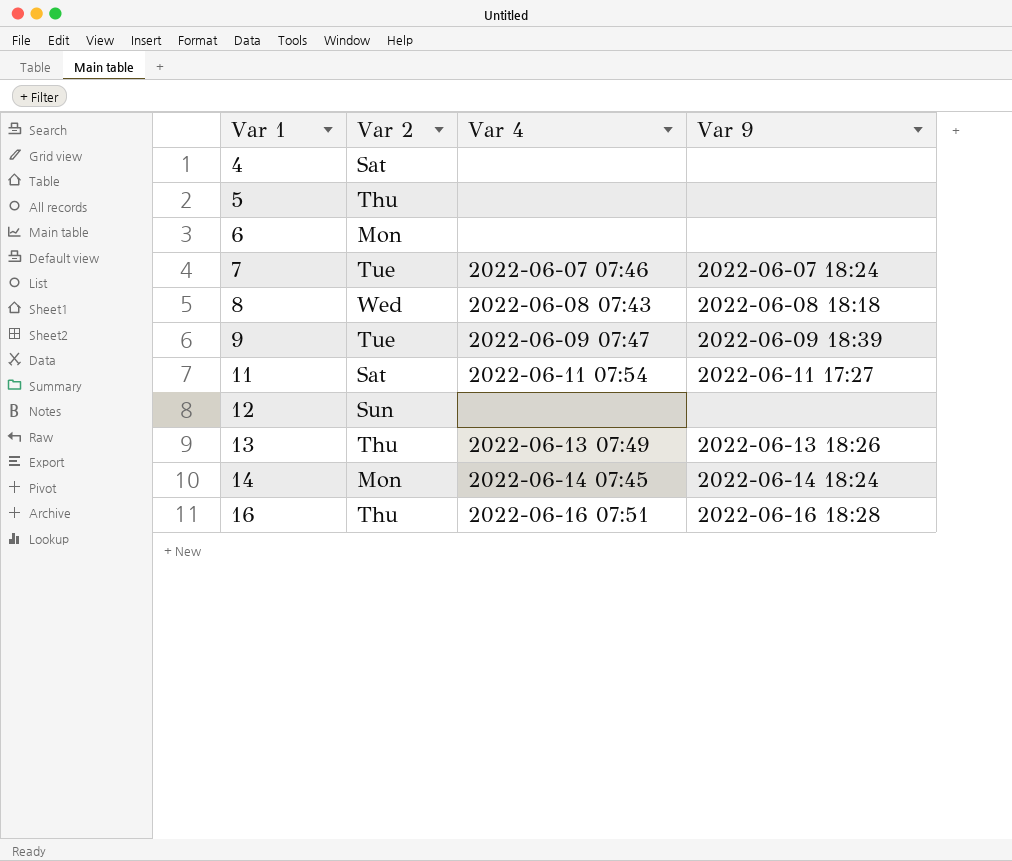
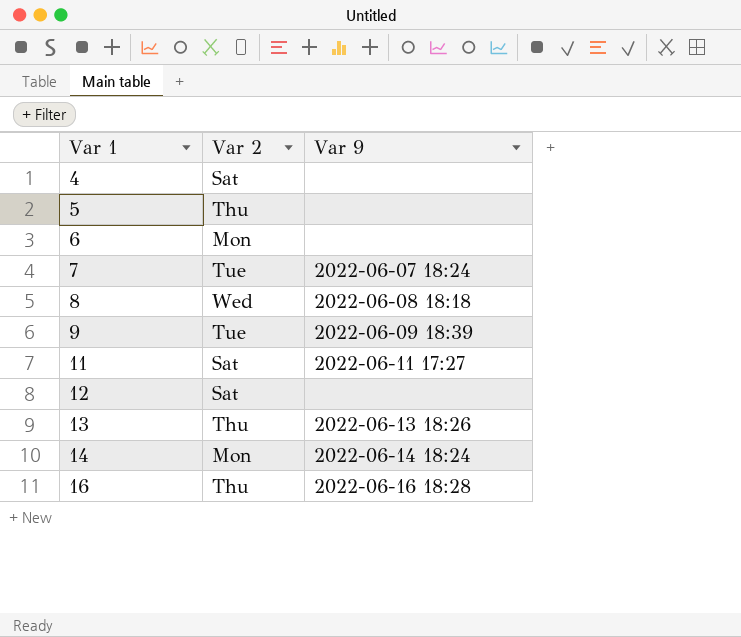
column Var 4 | position: 3 -> none
12 | Var 2: Sun -> Sat

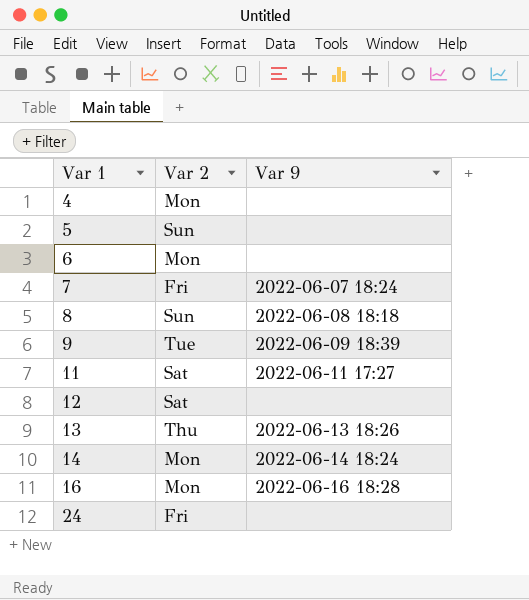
4 | Var 2: Sat -> Mon
5 | Var 2: Thu -> Sun
7 | Var 2: Tue -> Fri
8 | Var 2: Wed -> Sun
16 | Var 2: Thu -> Mon
row 24: none -> Fri | none

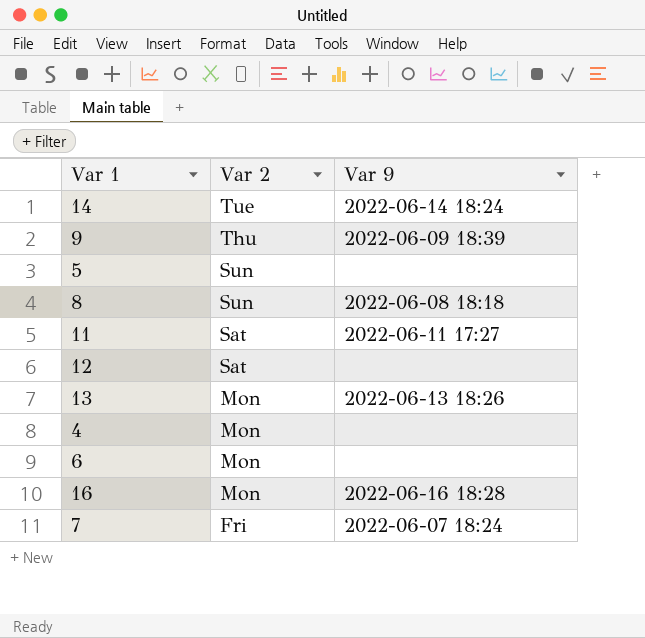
row order: Var 1 ascending -> Var 2 descending
row 24: Fri | none -> none
14 | Var 2: Mon -> Tue
9 | Var 2: Tue -> Thu
13 | Var 2: Thu -> Mon

